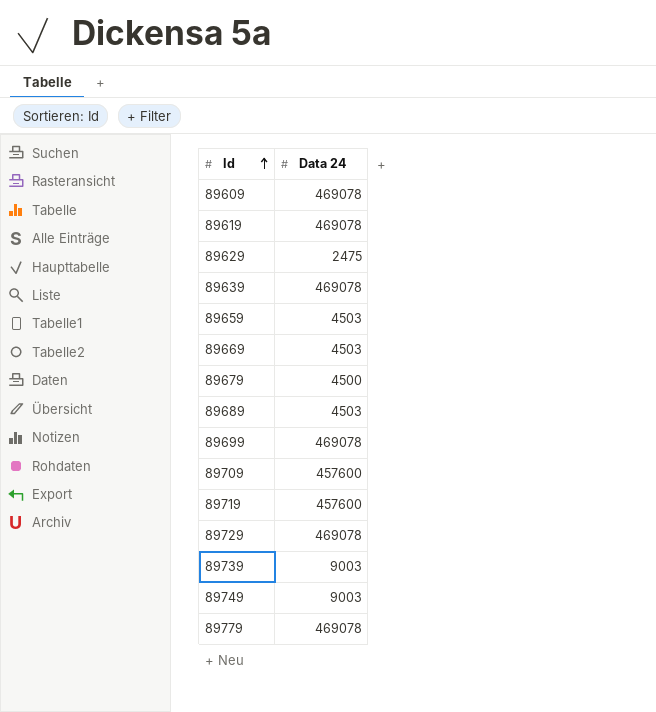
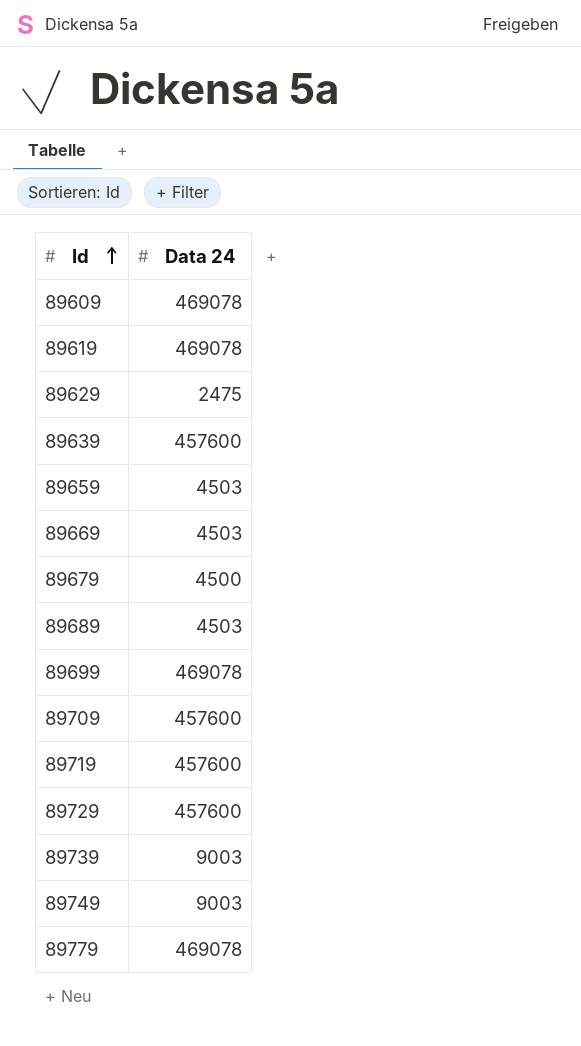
89639 | Data 24: 469078 -> 457600
89729 | Data 24: 469078 -> 457600

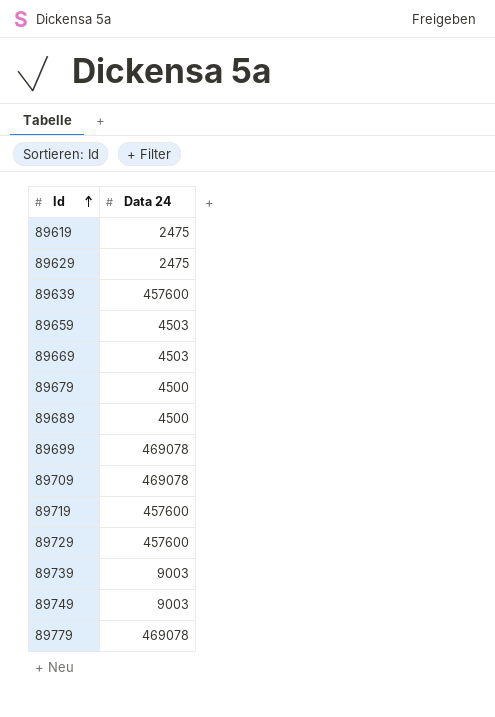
row 89609: 469078 -> none
89619 | Data 24: 469078 -> 2475
89689 | Data 24: 4503 -> 4500
89709 | Data 24: 457600 -> 469078

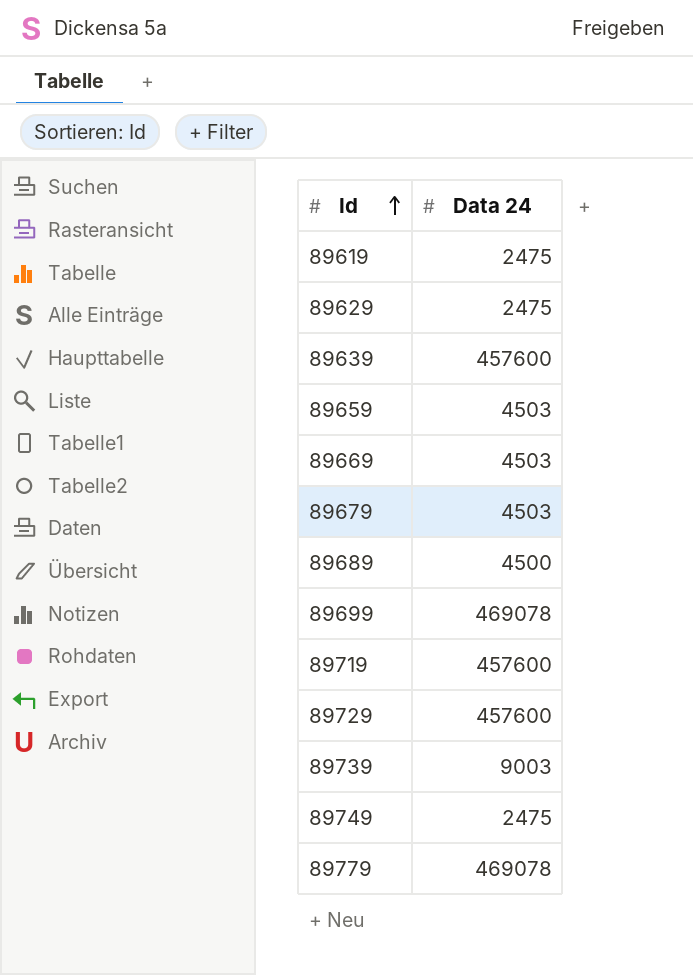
row 89709: 469078 -> none
89679 | Data 24: 4500 -> 4503
89749 | Data 24: 9003 -> 2475

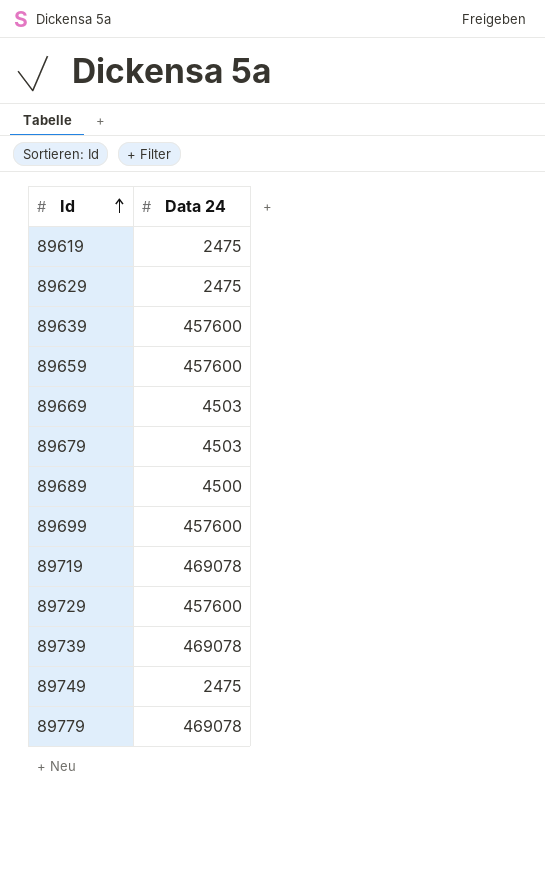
89659 | Data 24: 4503 -> 457600
89699 | Data 24: 469078 -> 457600
89719 | Data 24: 457600 -> 469078
89739 | Data 24: 9003 -> 469078

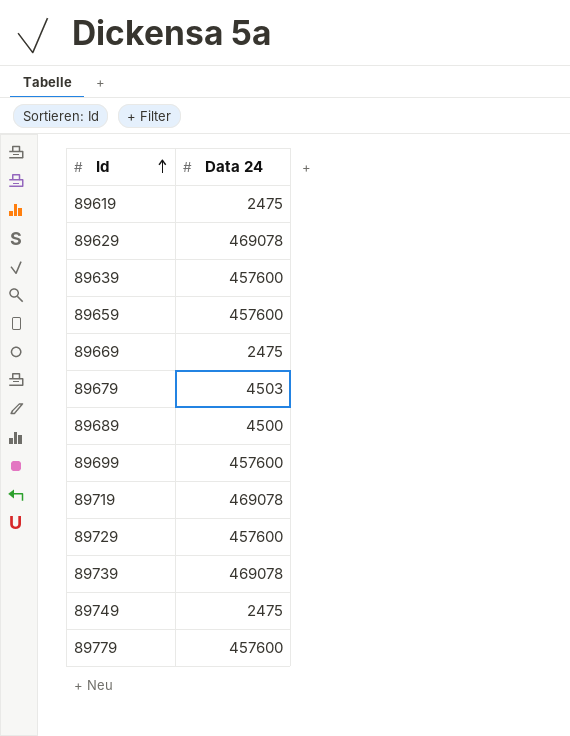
89629 | Data 24: 2475 -> 469078
89669 | Data 24: 4503 -> 2475
89779 | Data 24: 469078 -> 457600

